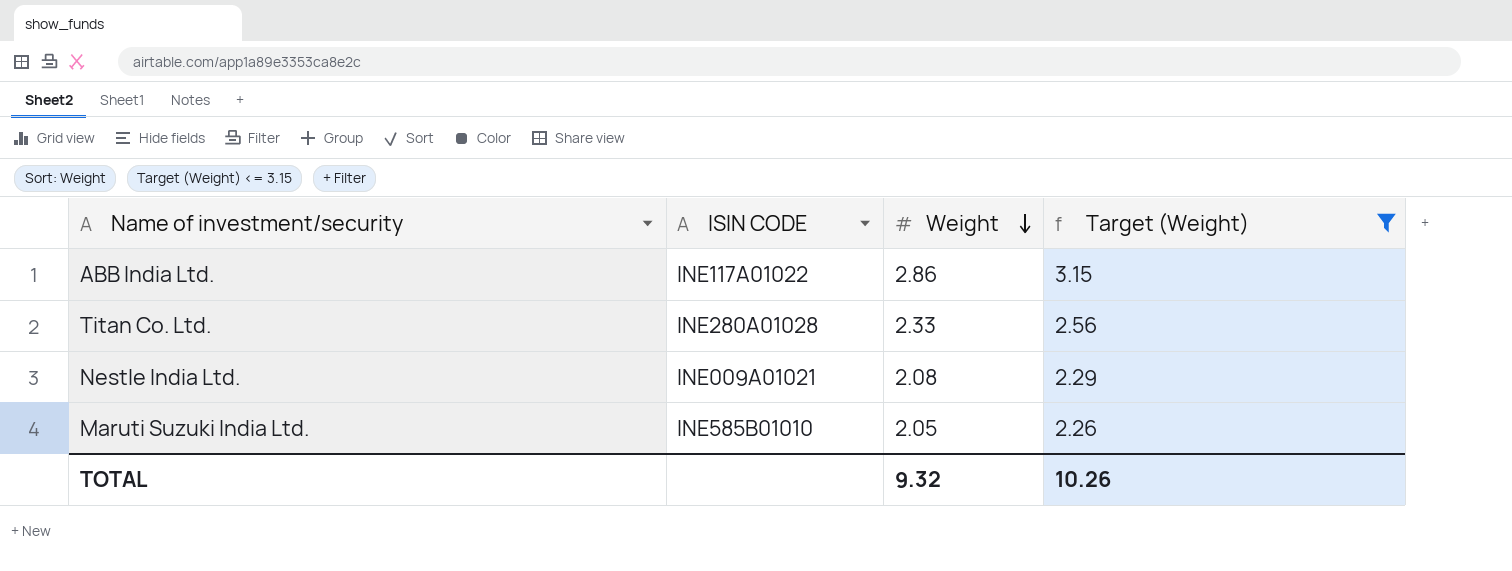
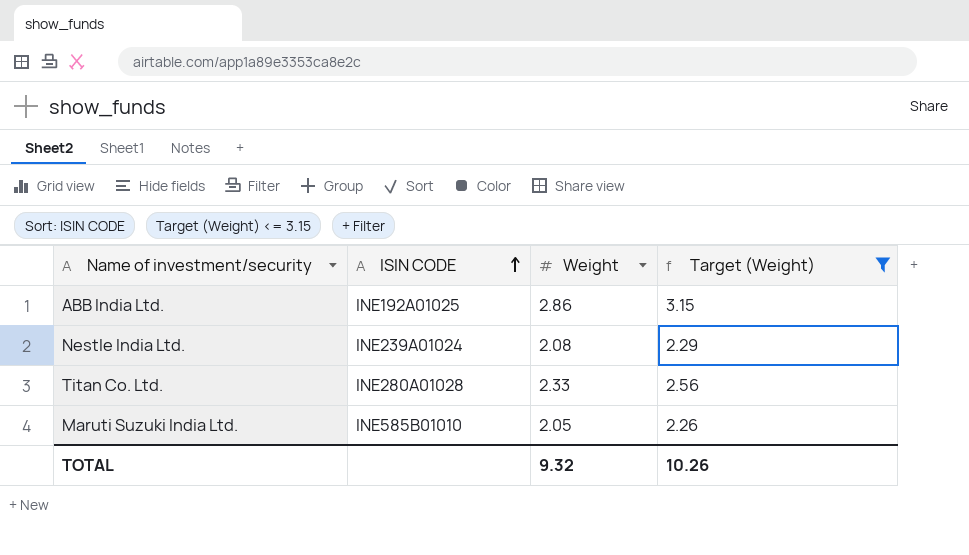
row order: Weight descending -> ISIN CODE ascending
ABB India Ltd. | ISIN CODE: INE117A01022 -> INE192A01025
Nestle India Ltd. | ISIN CODE: INE009A01021 -> INE239A01024

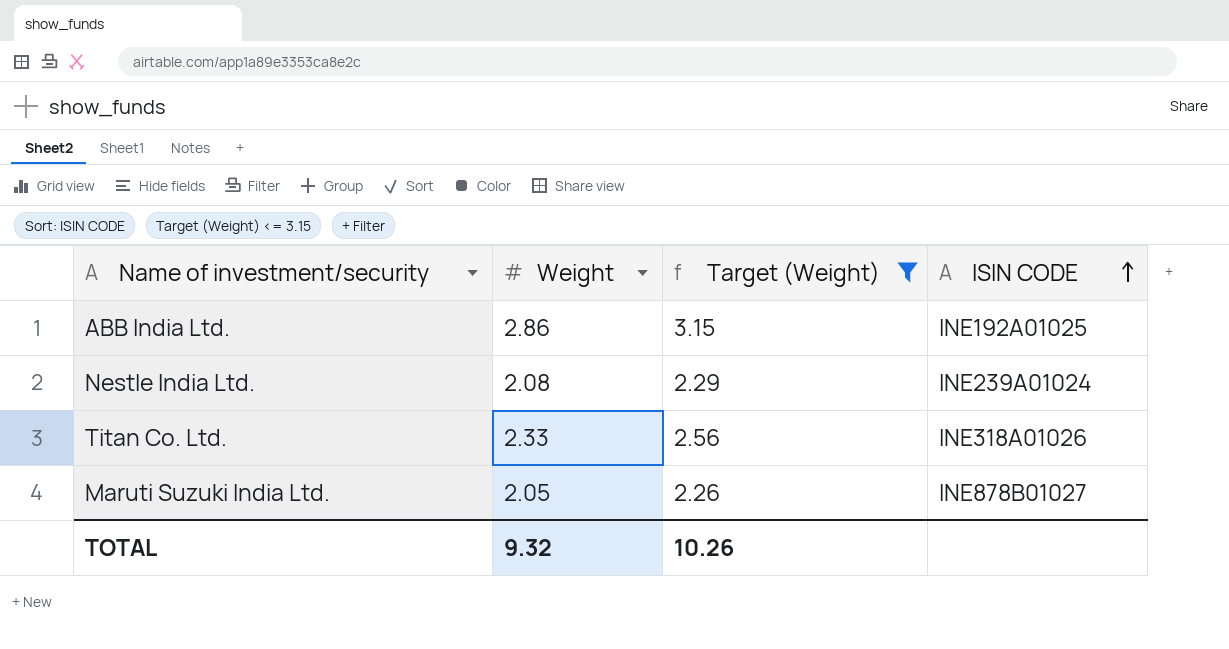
column ISIN CODE | position: 2 -> 4
Titan Co. Ltd. | ISIN CODE: INE280A01028 -> INE318A01026
Maruti Suzuki India Ltd. | ISIN CODE: INE585B01010 -> INE878B01027

